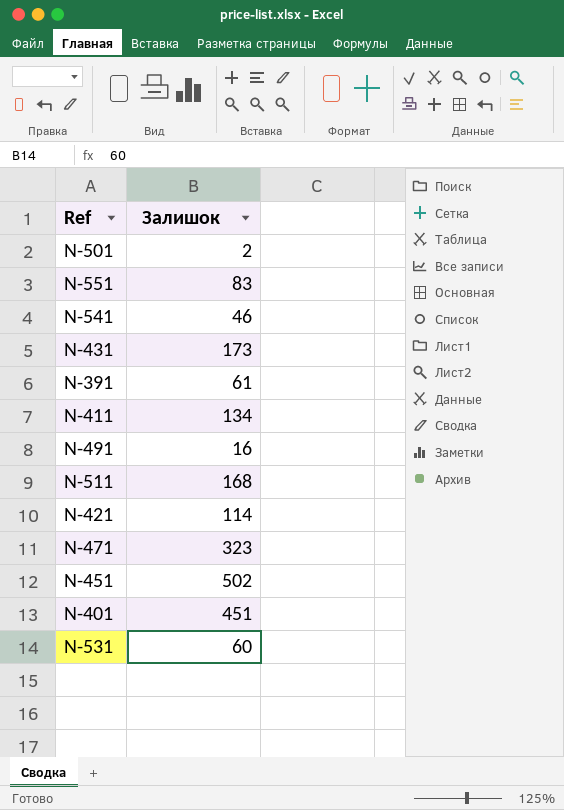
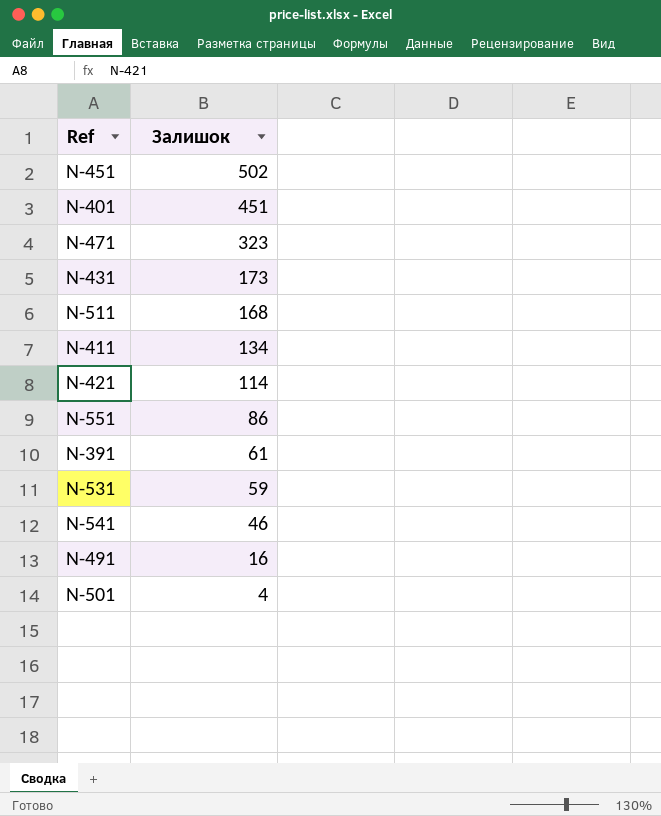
row order: none -> Залишок descending
N-551 | Залишок: 83 -> 86
N-531 | Залишок: 60 -> 59
N-501 | Залишок: 2 -> 4

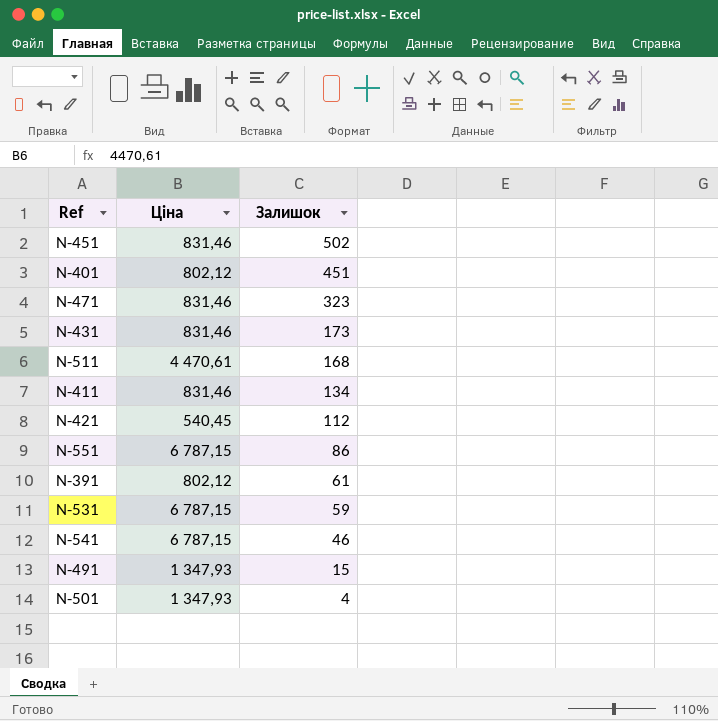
column Ціна | position: none -> 2
N-421 | Залишок: 114 -> 112
N-491 | Залишок: 16 -> 15

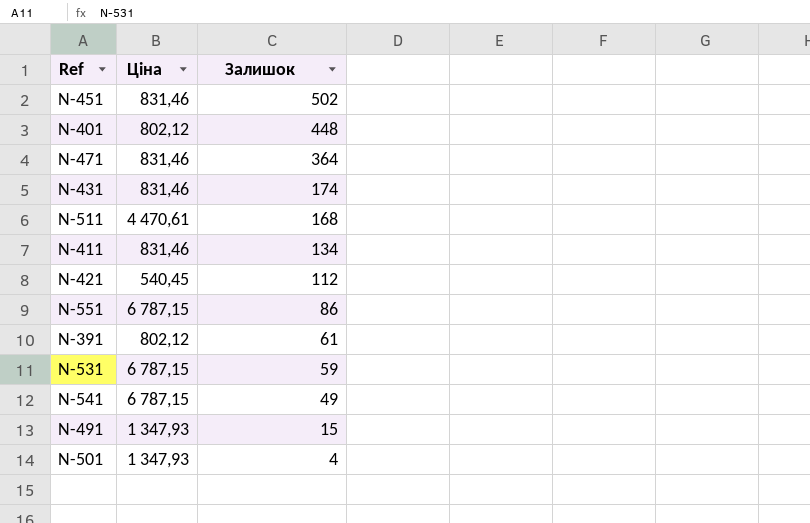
N-401 | Залишок: 451 -> 448
N-471 | Залишок: 323 -> 364
N-431 | Залишок: 173 -> 174
N-541 | Залишок: 46 -> 49

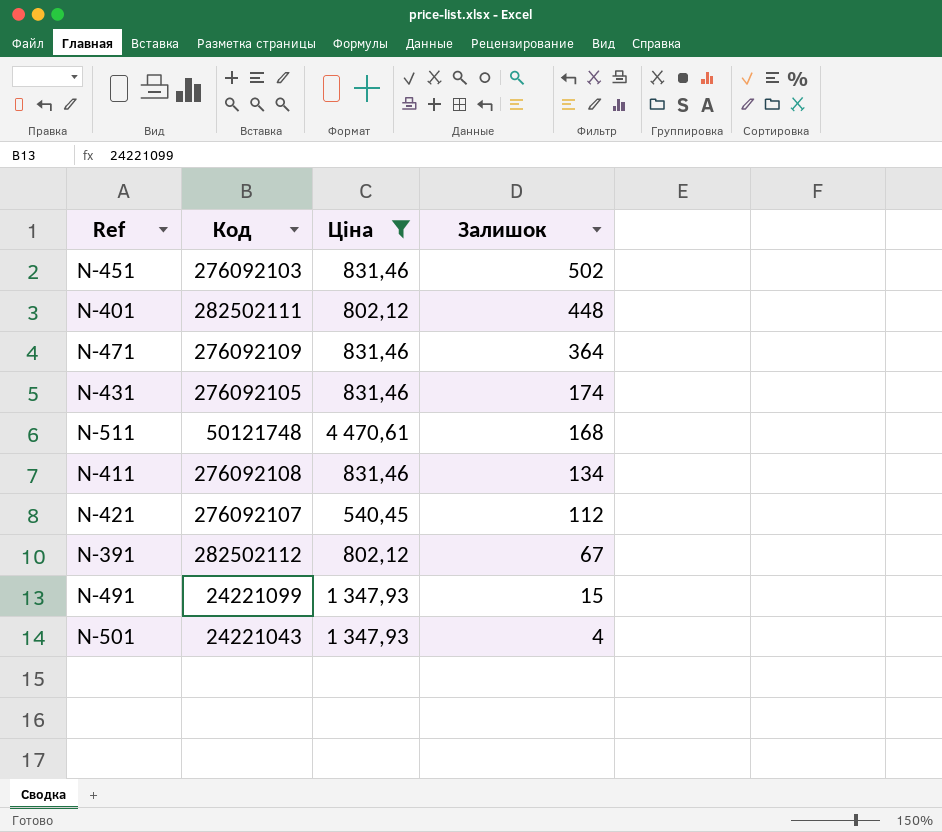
filter: none -> Ціна != 6 787,15
column Код | position: none -> 2
N-391 | Залишок: 61 -> 67

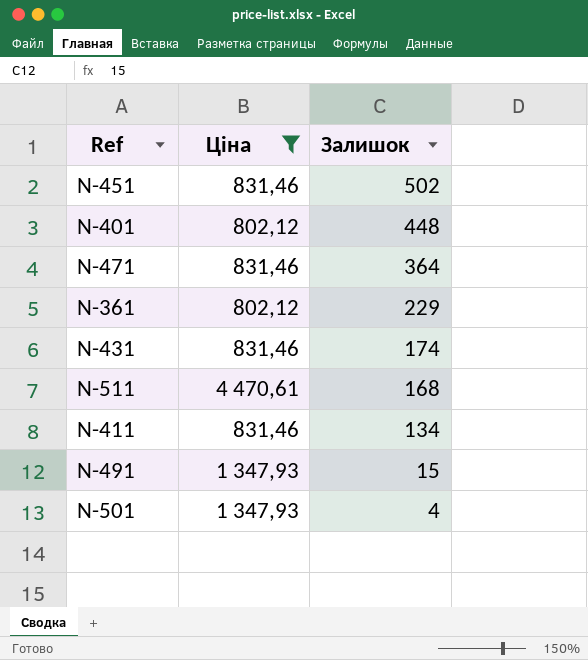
column Код | position: 2 -> none
row N-421: 276092107 | 540,45 | 112 -> none
row N-391: 282502112 | 802,12 | 67 -> none
row N-361: none -> 802,12 | 229

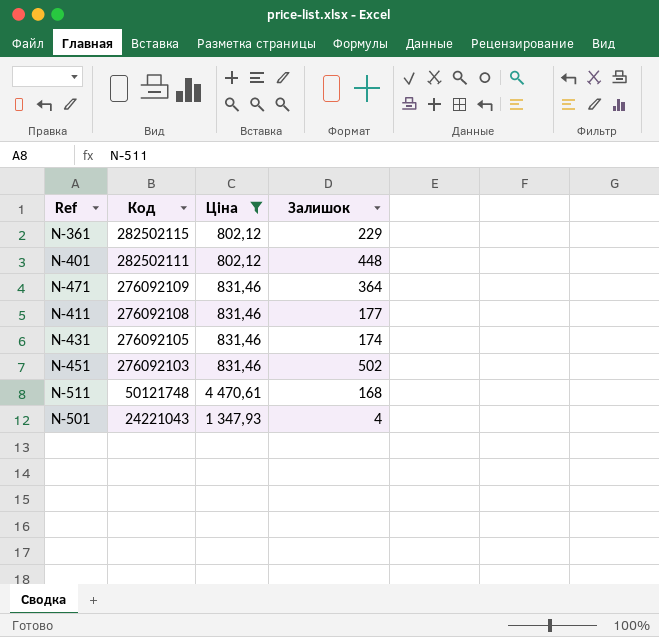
row order: Залишок descending -> Код descending
column Код | position: none -> 2
row N-491: 1 347,93 | 15 -> none
N-411 | Залишок: 134 -> 177

